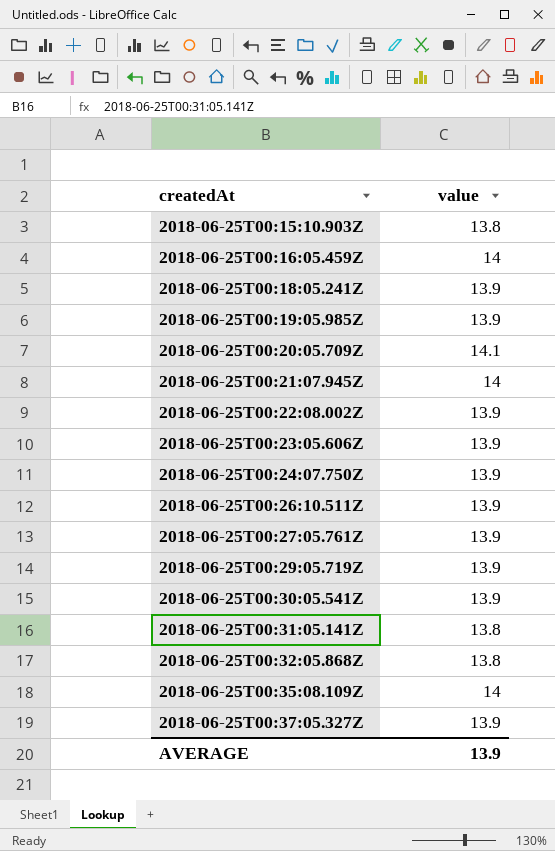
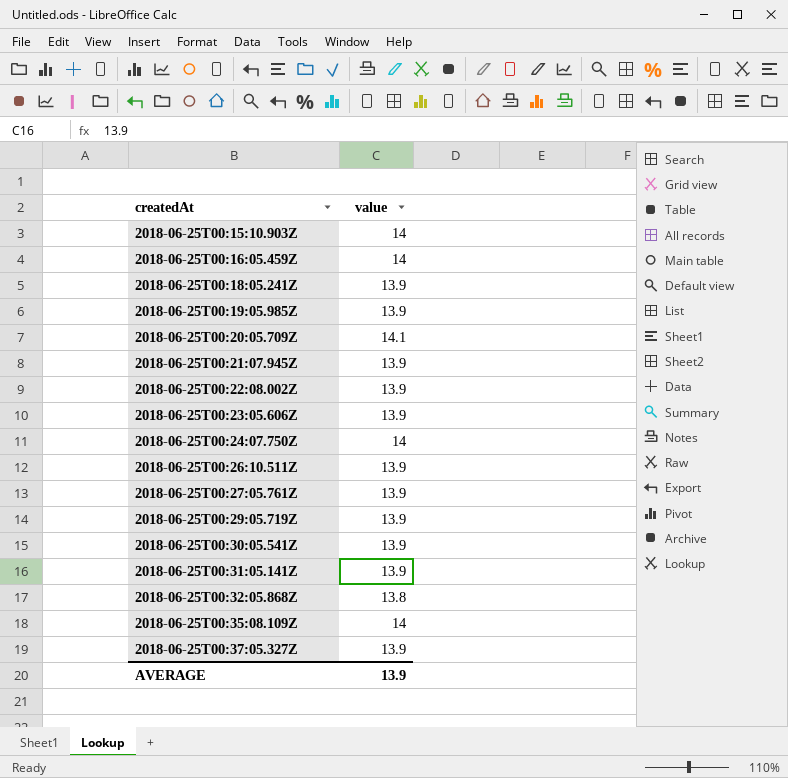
2018-06-25T00:15:10.903Z | value: 13.8 -> 14
2018-06-25T00:21:07.945Z | value: 14 -> 13.9
2018-06-25T00:24:07.750Z | value: 13.9 -> 14
2018-06-25T00:31:05.141Z | value: 13.8 -> 13.9

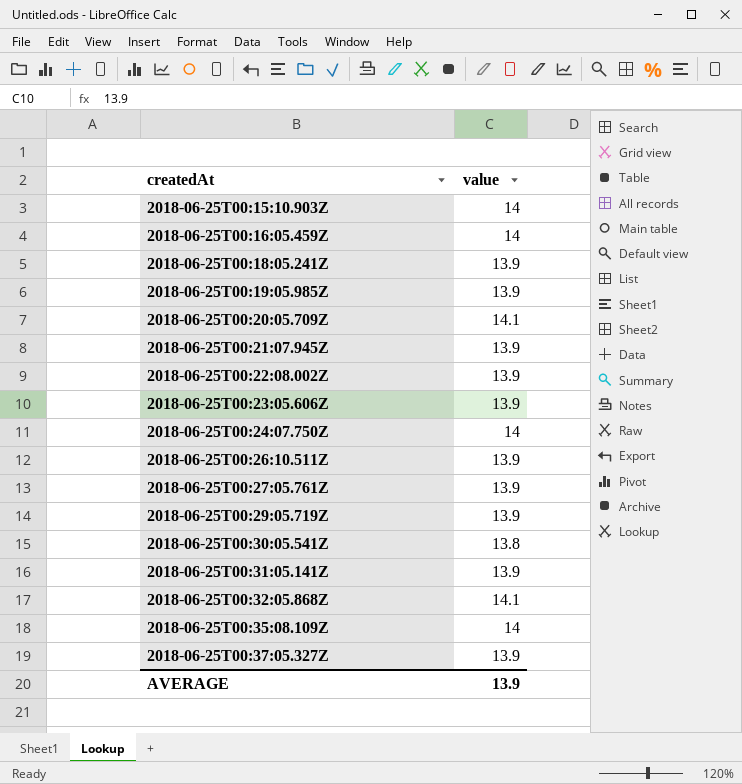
2018-06-25T00:30:05.541Z | value: 13.9 -> 13.8
2018-06-25T00:32:05.868Z | value: 13.8 -> 14.1

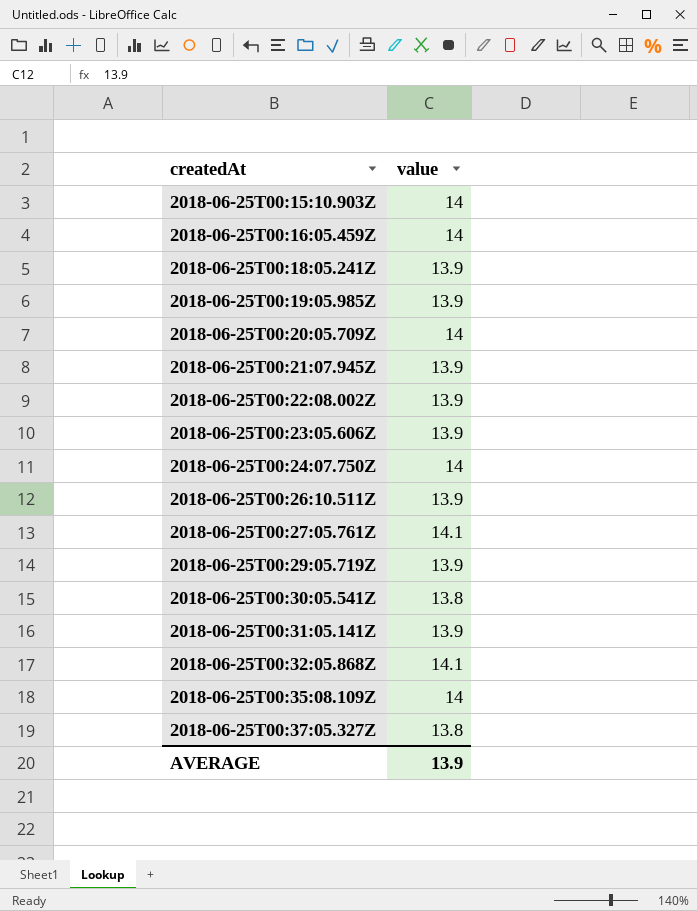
2018-06-25T00:20:05.709Z | value: 14.1 -> 14
2018-06-25T00:27:05.761Z | value: 13.9 -> 14.1
2018-06-25T00:37:05.327Z | value: 13.9 -> 13.8

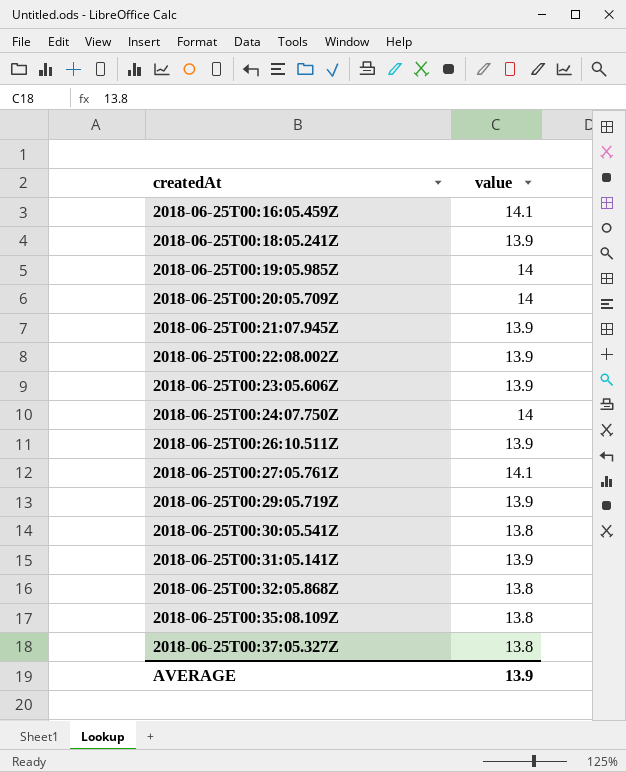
row 2018-06-25T00:15:10.903Z: 14 -> none
2018-06-25T00:16:05.459Z | value: 14 -> 14.1
2018-06-25T00:19:05.985Z | value: 13.9 -> 14
2018-06-25T00:32:05.868Z | value: 14.1 -> 13.8
2018-06-25T00:35:08.109Z | value: 14 -> 13.8

